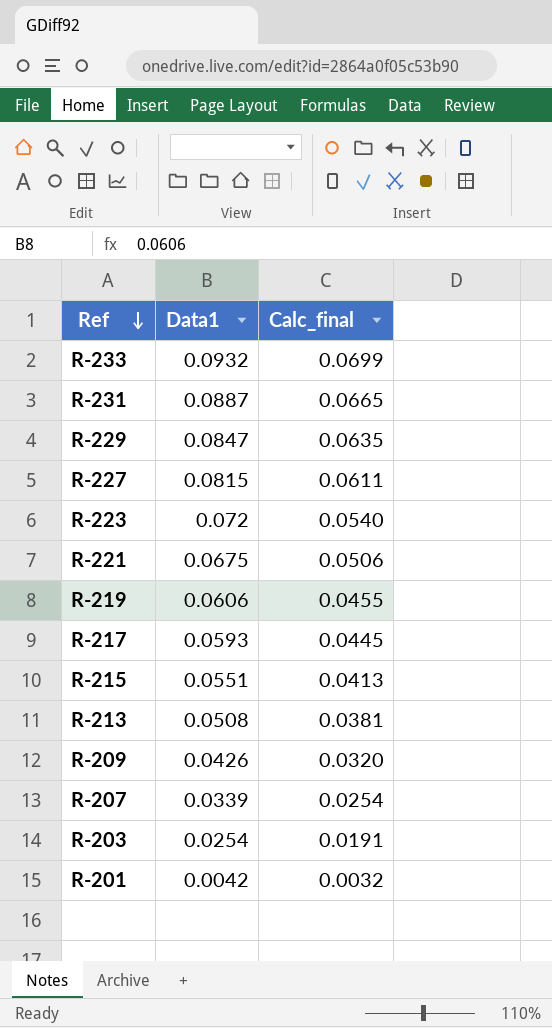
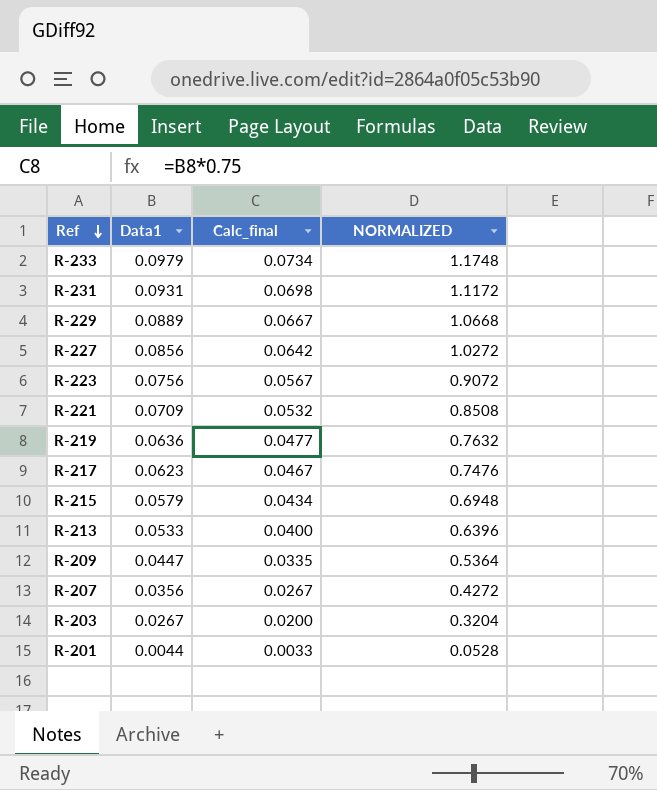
column NORMALIZED | formula: none -> [Data1] * 12
R-233 | Data1: 0.0932 -> 0.0979
R-233 | Calc_final: 0.0699 -> 0.0734
R-231 | Data1: 0.0887 -> 0.0931
R-231 | Calc_final: 0.0665 -> 0.0698
R-229 | Data1: 0.0847 -> 0.0889
R-229 | Calc_final: 0.0635 -> 0.0667
R-227 | Data1: 0.0815 -> 0.0856
R-227 | Calc_final: 0.0611 -> 0.0642
R-223 | Data1: 0.072 -> 0.0756
R-223 | Calc_final: 0.0540 -> 0.0567
R-221 | Data1: 0.0675 -> 0.0709
R-221 | Calc_final: 0.0506 -> 0.0532
R-219 | Data1: 0.0606 -> 0.0636
R-219 | Calc_final: 0.0455 -> 0.0477
R-217 | Data1: 0.0593 -> 0.0623
R-217 | Calc_final: 0.0445 -> 0.0467
R-215 | Data1: 0.0551 -> 0.0579
R-215 | Calc_final: 0.0413 -> 0.0434
R-213 | Data1: 0.0508 -> 0.0533
R-213 | Calc_final: 0.0381 -> 0.0400
R-209 | Data1: 0.0426 -> 0.0447
R-209 | Calc_final: 0.0320 -> 0.0335
R-207 | Data1: 0.0339 -> 0.0356
R-207 | Calc_final: 0.0254 -> 0.0267
R-203 | Data1: 0.0254 -> 0.0267
R-203 | Calc_final: 0.0191 -> 0.0200
R-201 | Data1: 0.0042 -> 0.0044
R-201 | Calc_final: 0.0032 -> 0.0033

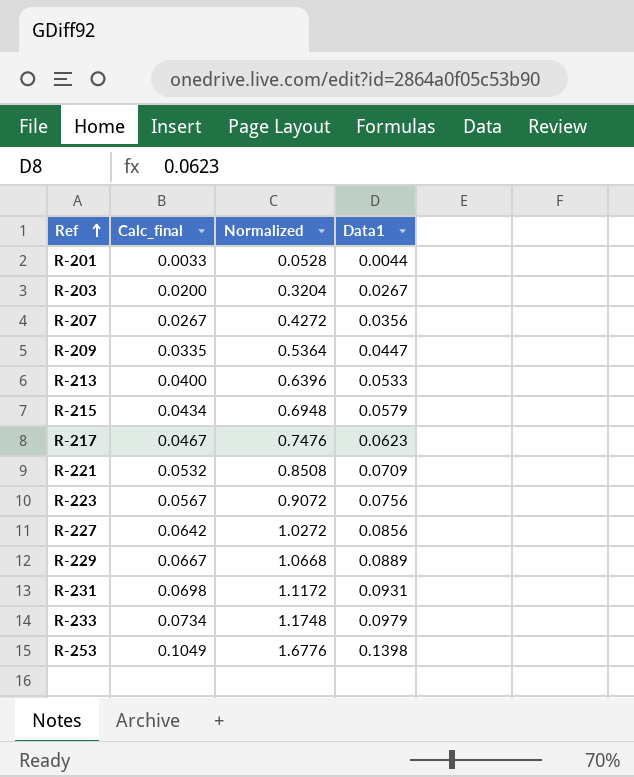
row order: Ref descending -> Ref ascending
column name: NORMALIZED -> Normalized
column Data1 | position: 2 -> 4
row R-219: 0.0636 | 0.0477 | 0.7632 -> none
row R-253: none -> 0.1049 | 1.6776 | 0.1398

